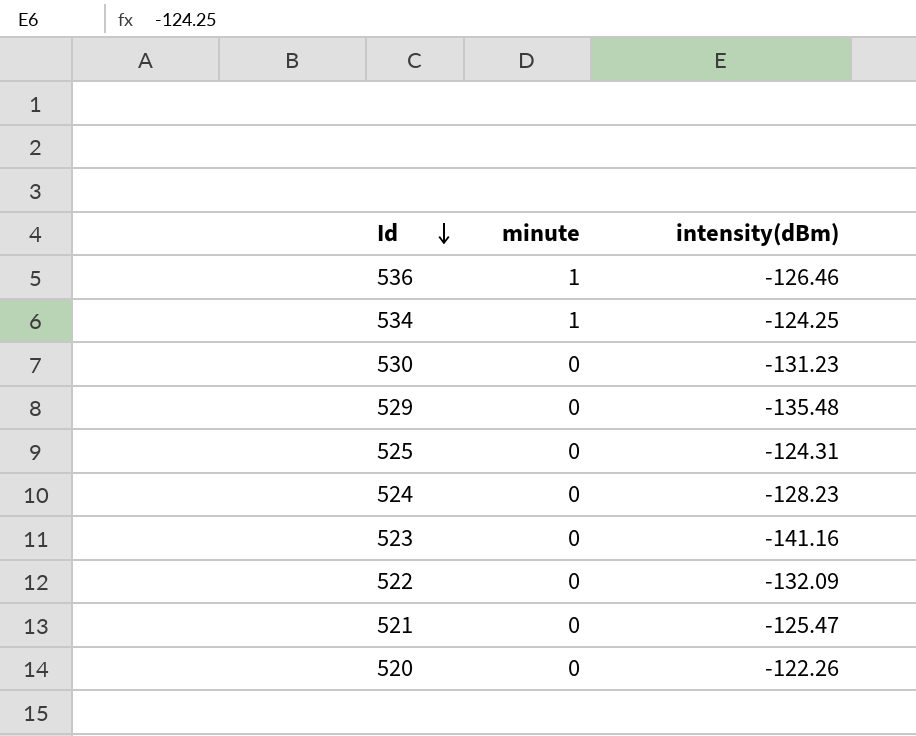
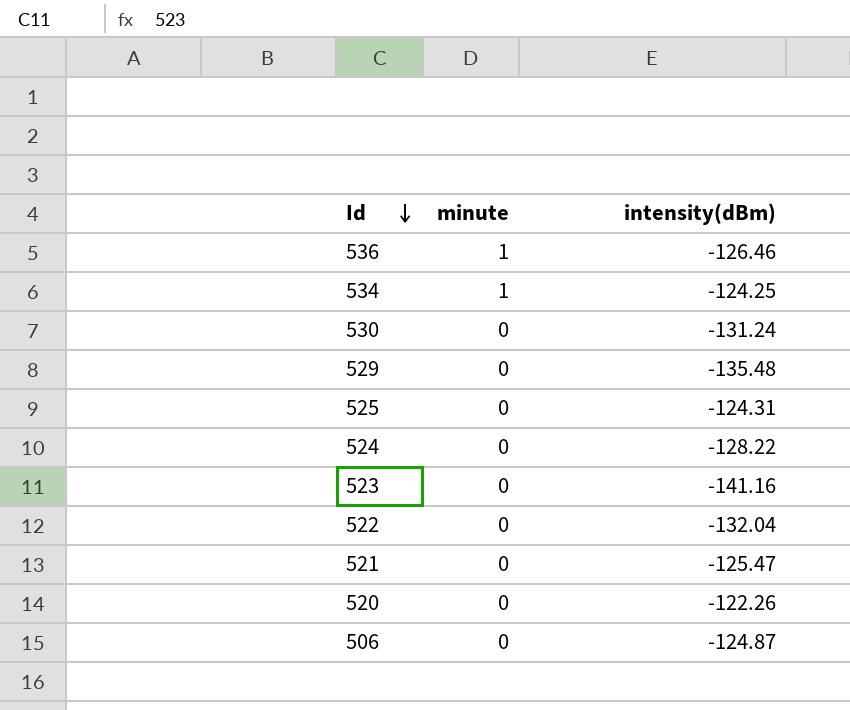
530 | intensity(dBm): -131.23 -> -131.24
524 | intensity(dBm): -128.23 -> -128.22
522 | intensity(dBm): -132.09 -> -132.04
row 506: none -> 0 | -124.87

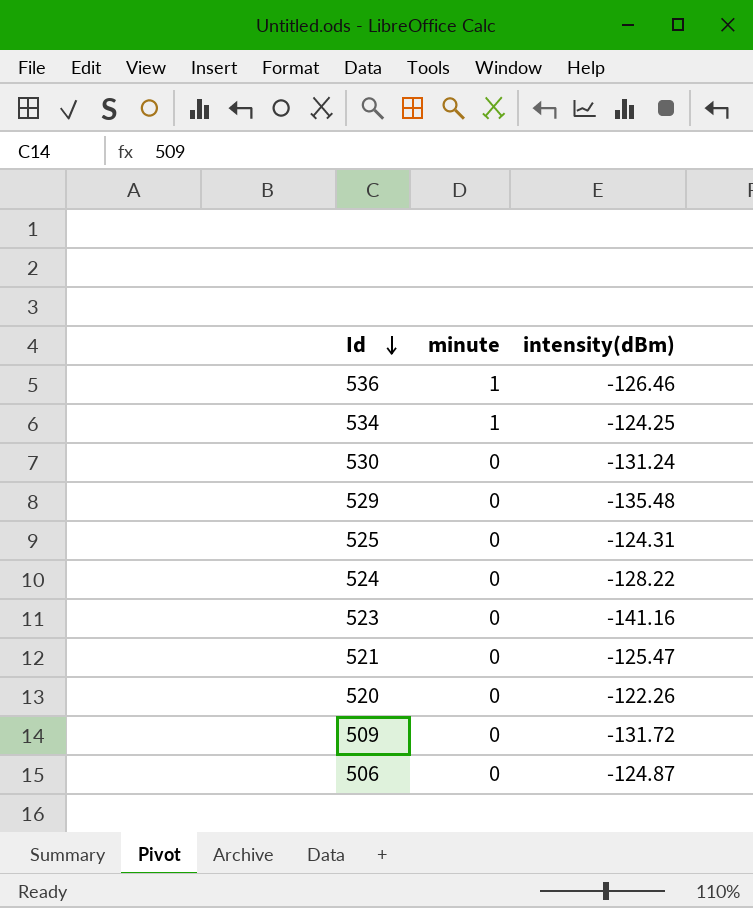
row 522: 0 | -132.04 -> none
row 509: none -> 0 | -131.72

